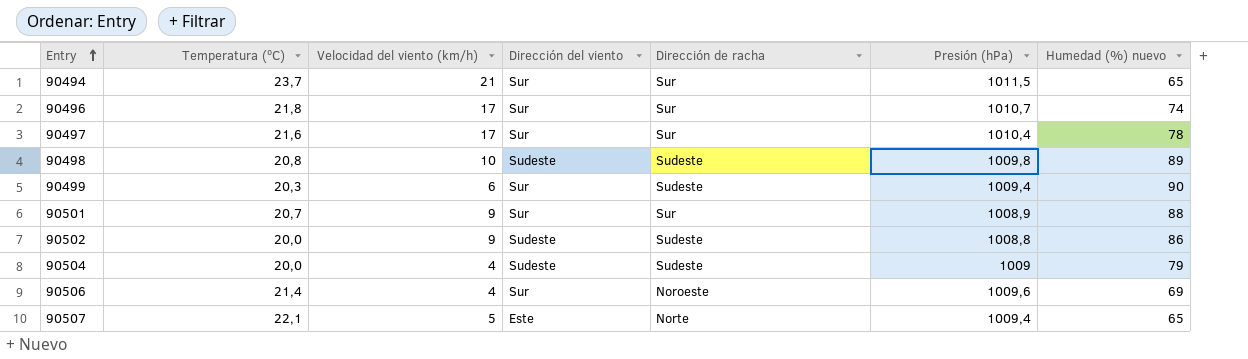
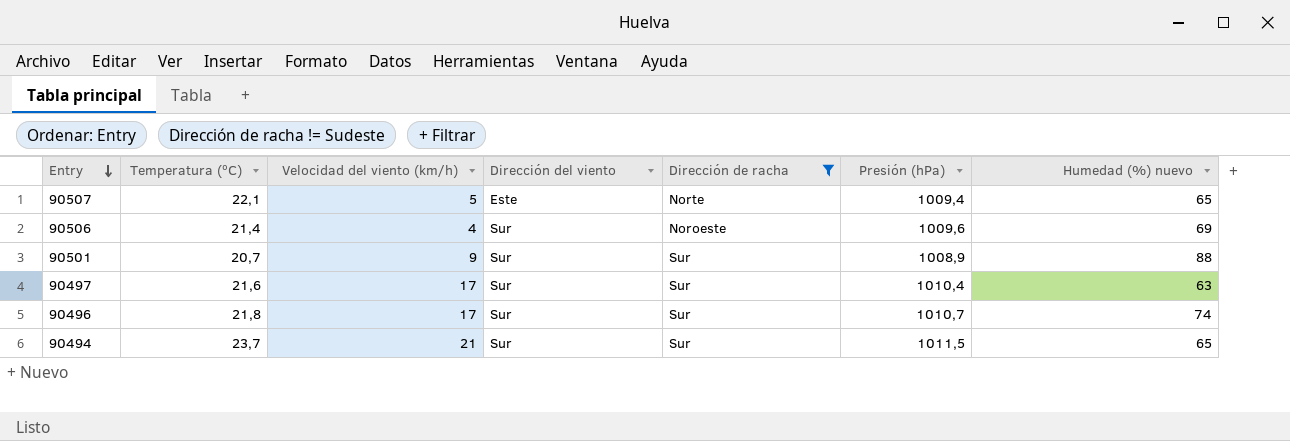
filter: none -> Dirección de racha != Sudeste
row order: Entry ascending -> Entry descending
90497 | Humedad (%) nuevo: 78 -> 63

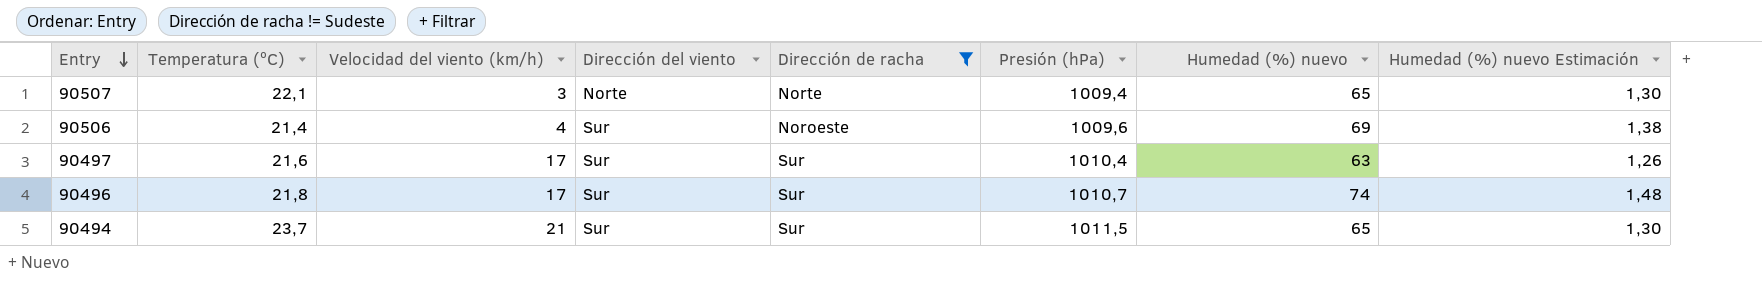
column Humedad (%) nuevo Estimación | formula: none -> [Humedad (%) nuevo] * 0,02
row 90501: 20,7 | 9 | Sur | Sur | 1008,9 | 88 -> none
90507 | Velocidad del viento (km/h): 5 -> 3
90507 | Dirección del viento: Este -> Norte

